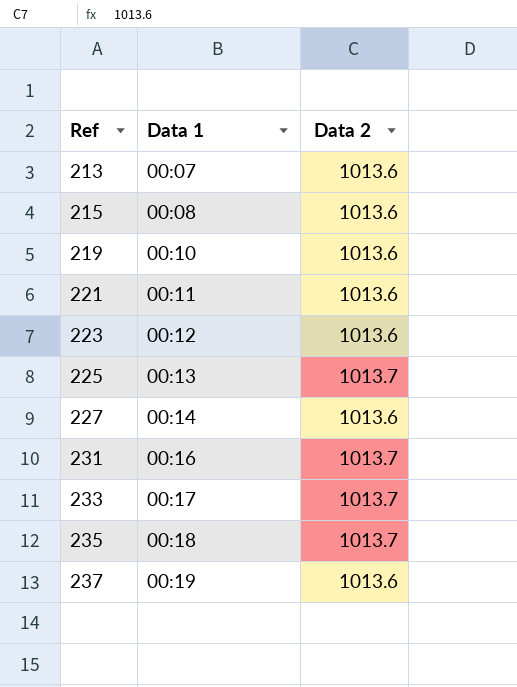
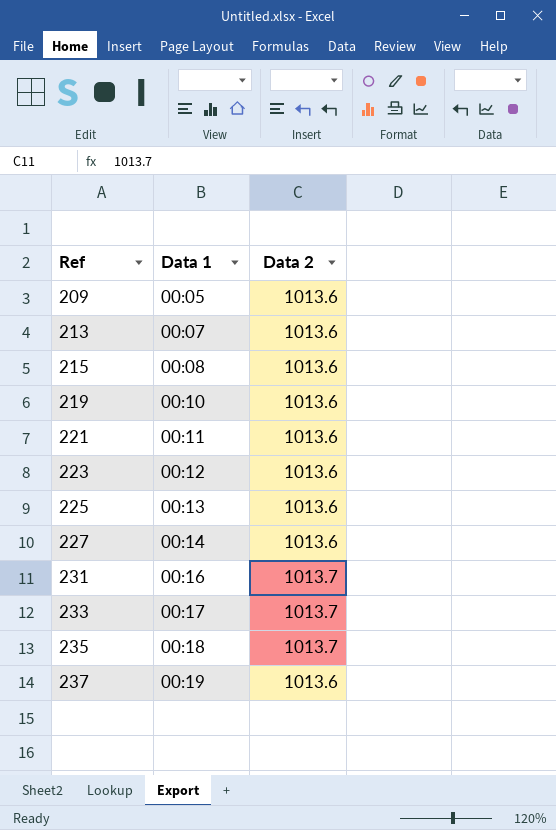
row 209: none -> 00:05 | 1013.6
225 | Data 2: 1013.7 -> 1013.6

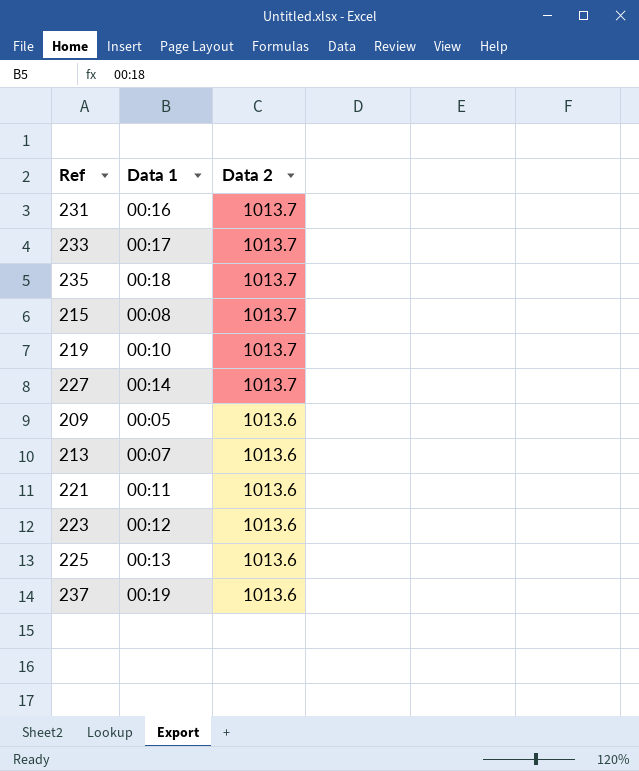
row order: Ref ascending -> Data 2 descending
215 | Data 2: 1013.6 -> 1013.7
219 | Data 2: 1013.6 -> 1013.7
227 | Data 2: 1013.6 -> 1013.7

